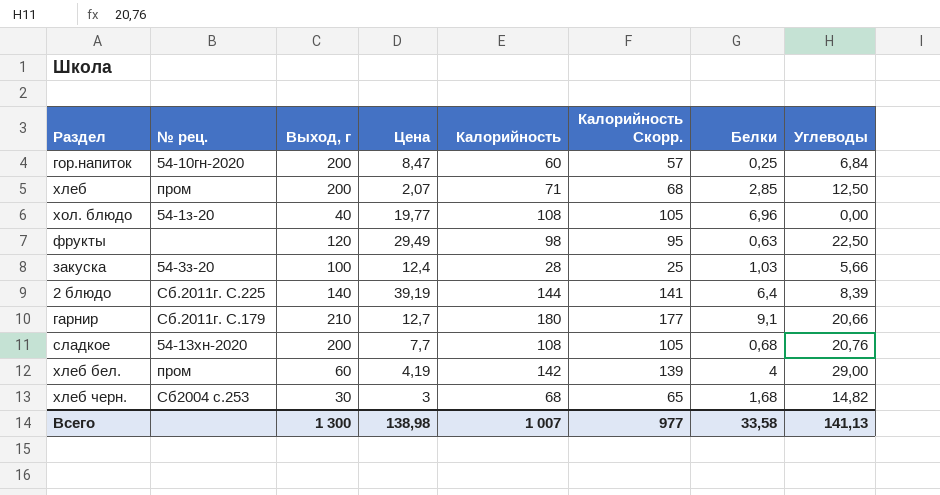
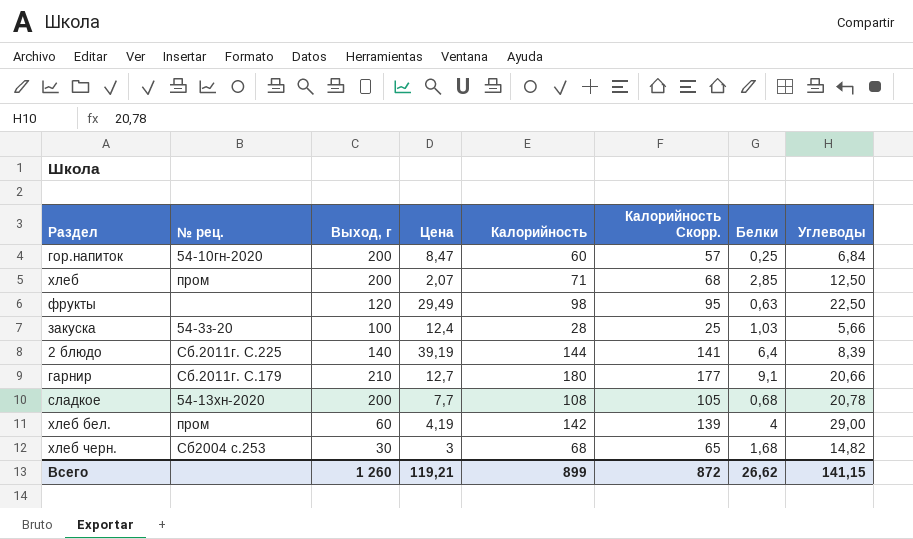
row хол. блюдо: 54-1з-20 | 40 | 19,77 | 108 | 105 | 6,96 | 0,00 -> none
сладкое | Углеводы: 20,76 -> 20,78
Всего | Выход, г: 1 300 -> 1 260
Всего | Цена: 138,98 -> 119,21
Всего | Калорийность: 1 007 -> 899
Всего | Калорийность Скорр.: 977 -> 872
Всего | Белки: 33,58 -> 26,62
Всего | Углеводы: 141,13 -> 141,15

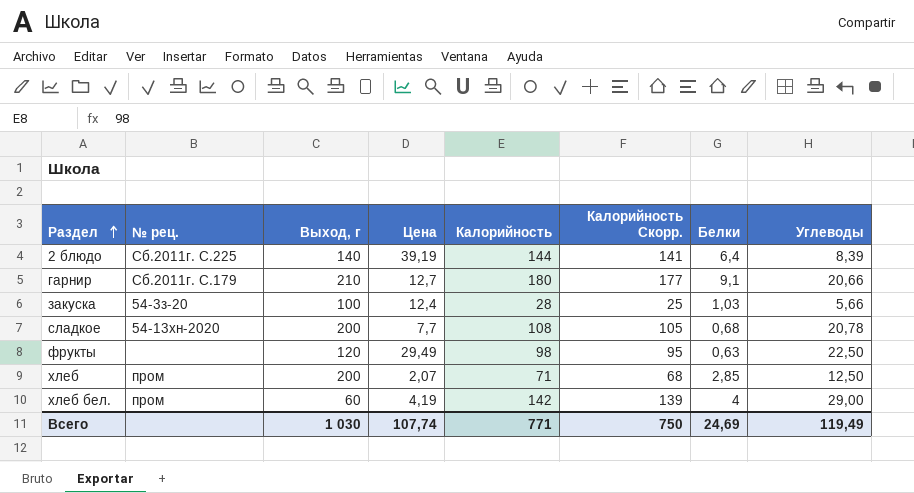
row order: none -> Раздел ascending
row гор.напиток: 54-10гн-2020 | 200 | 8,47 | 60 | 57 | 0,25 | 6,84 -> none
row хлеб черн.: Сб2004 с.253 | 30 | 3 | 68 | 65 | 1,68 | 14,82 -> none
Всего | Выход, г: 1 260 -> 1 030
Всего | Цена: 119,21 -> 107,74
Всего | Калорийность: 899 -> 771
Всего | Калорийность Скорр.: 872 -> 750
Всего | Белки: 26,62 -> 24,69
Всего | Углеводы: 141,15 -> 119,49

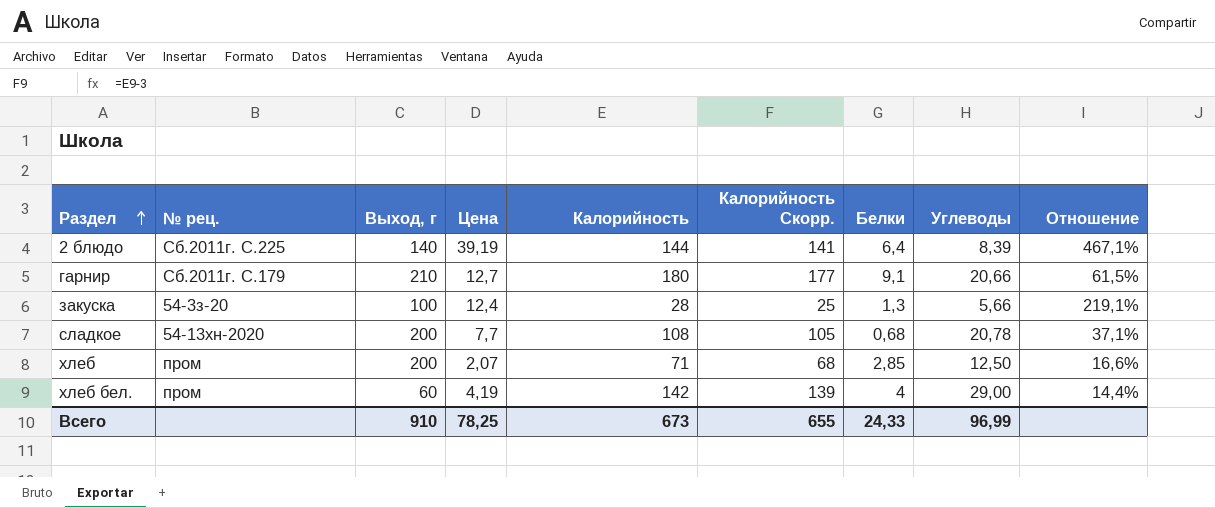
column Отношение | formula: none -> [Цена] / [Углеводы]
row фрукты: none | 120 | 29,49 | 98 | 95 | 0,63 | 22,50 -> none
закуска | Белки: 1,03 -> 1,3
Всего | Выход, г: 1 030 -> 910
Всего | Цена: 107,74 -> 78,25
Всего | Калорийность: 771 -> 673
Всего | Калорийность Скорр.: 750 -> 655
Всего | Белки: 24,69 -> 24,33
Всего | Углеводы: 119,49 -> 96,99

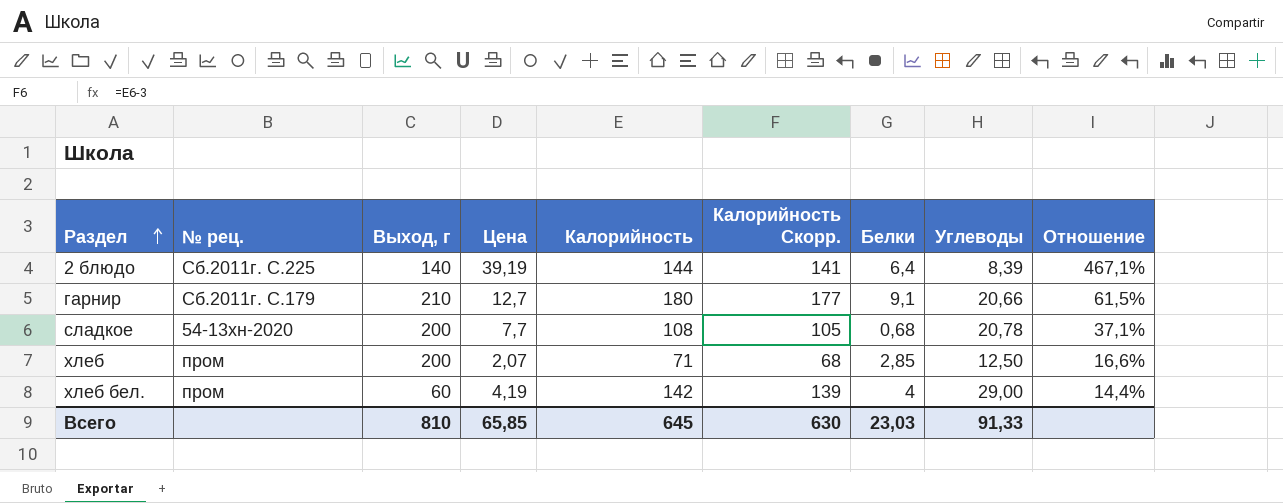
row закуска: 54-3з-20 | 100 | 12,4 | 28 | 25 | 1,3 | 5,66 | 219,1% -> none
Всего | Выход, г: 910 -> 810
Всего | Цена: 78,25 -> 65,85
Всего | Калорийность: 673 -> 645
Всего | Калорийность Скорр.: 655 -> 630
Всего | Белки: 24,33 -> 23,03
Всего | Углеводы: 96,99 -> 91,33

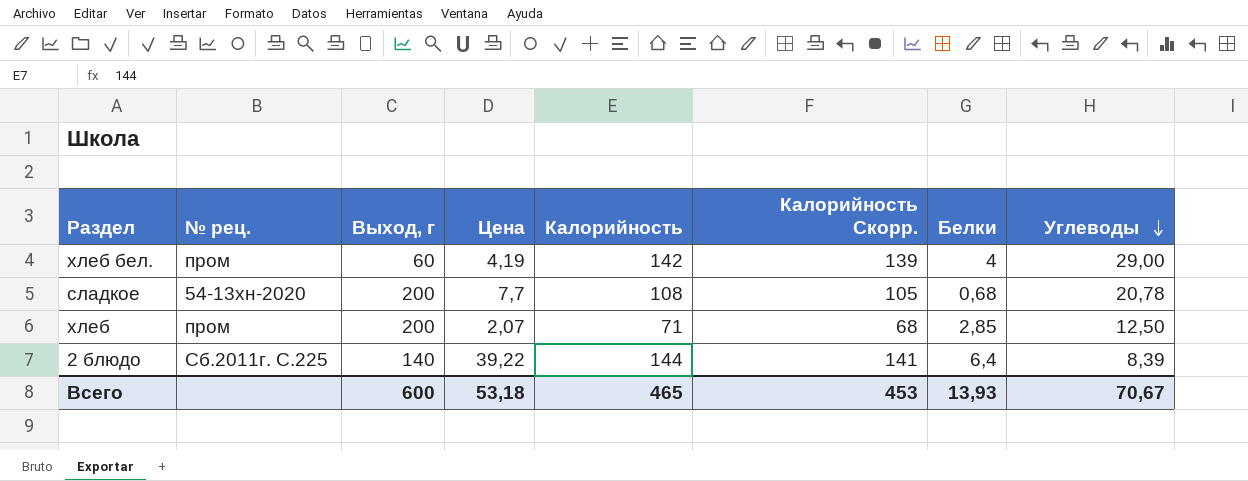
row order: Раздел ascending -> Углеводы descending
column Отношение | formula: [Цена] / [Углеводы] -> none
row гарнир: Сб.2011г. С.179 | 210 | 12,7 | 180 | 177 | 9,1 | 20,66 | 61,5% -> none
2 блюдо | Цена: 39,19 -> 39,22
Всего | Выход, г: 810 -> 600
Всего | Цена: 65,85 -> 53,18
Всего | Калорийность: 645 -> 465
Всего | Калорийность Скорр.: 630 -> 453
Всего | Белки: 23,03 -> 13,93
Всего | Углеводы: 91,33 -> 70,67

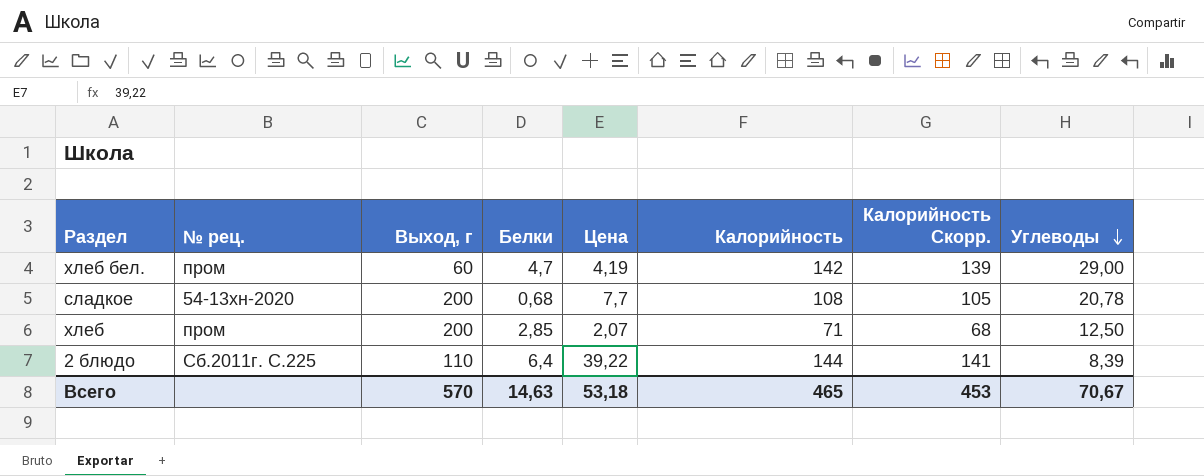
column Белки | position: 7 -> 4
хлеб бел. | Белки: 4 -> 4,7
2 блюдо | Выход, г: 140 -> 110
Всего | Выход, г: 600 -> 570
Всего | Белки: 13,93 -> 14,63

